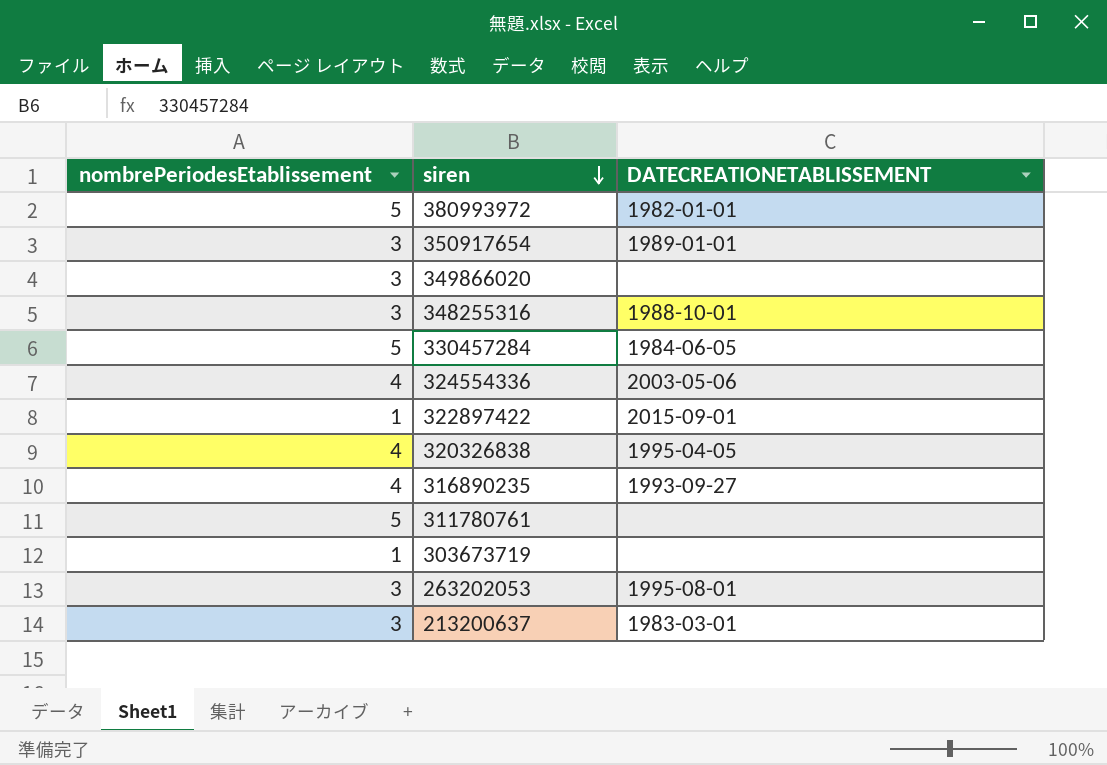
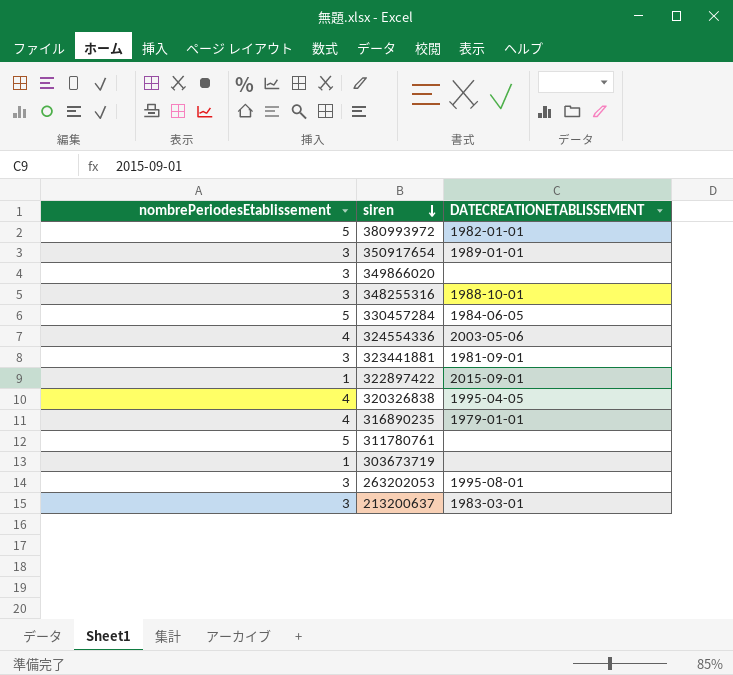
row 323441881: none -> 3 | 1981-09-01
316890235 | DATECREATIONETABLISSEMENT: 1993-09-27 -> 1979-01-01

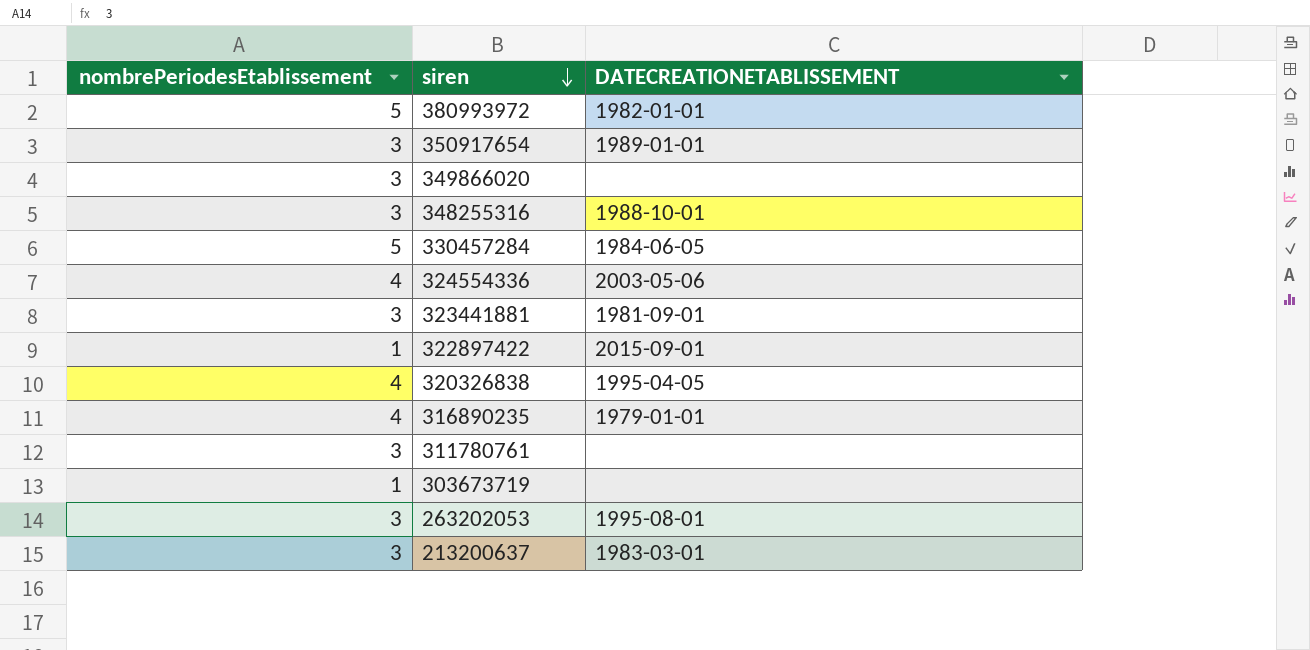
311780761 | nombrePeriodesEtablissement: 5 -> 3

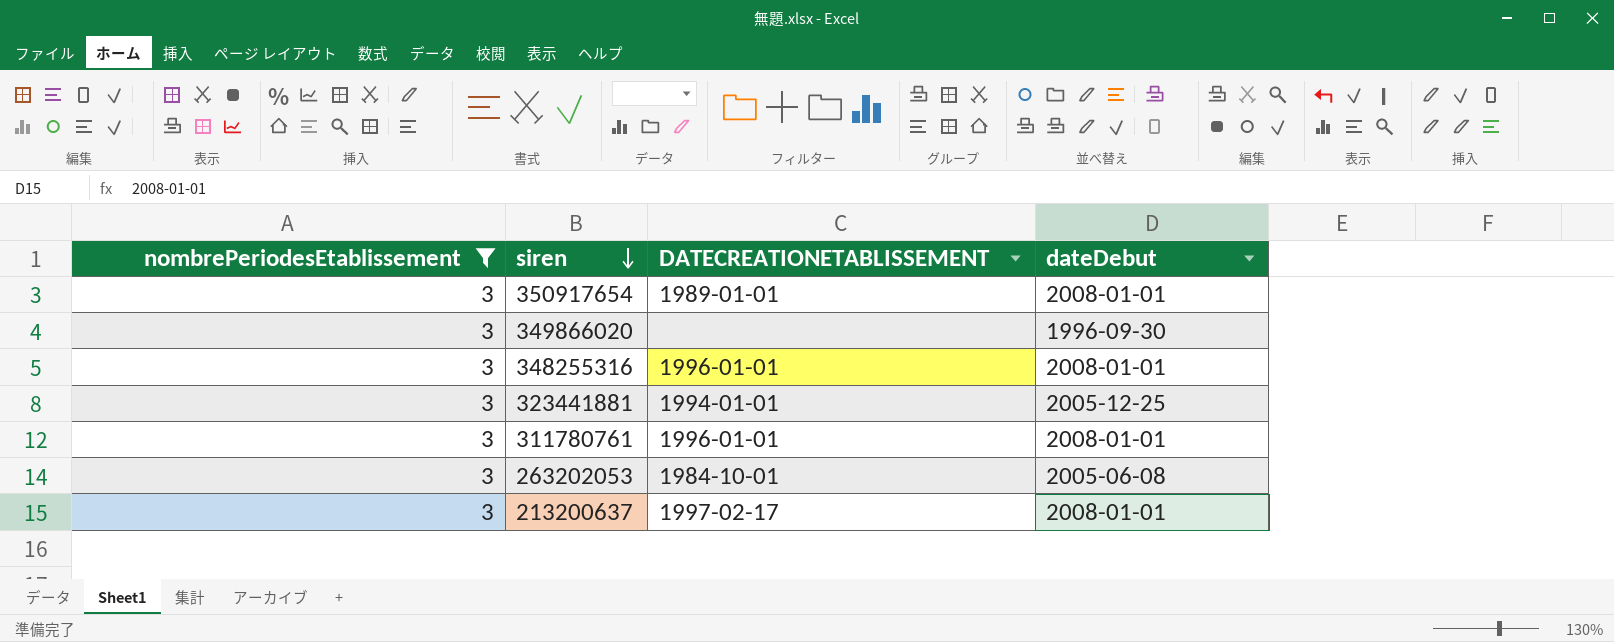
filter: none -> nombrePeriodesEtablissement = 3
column dateDebut | position: none -> 4
348255316 | DATECREATIONETABLISSEMENT: 1988-10-01 -> 1996-01-01
323441881 | DATECREATIONETABLISSEMENT: 1981-09-01 -> 1994-01-01
311780761 | DATECREATIONETABLISSEMENT: none -> 1996-01-01
263202053 | DATECREATIONETABLISSEMENT: 1995-08-01 -> 1984-10-01
213200637 | DATECREATIONETABLISSEMENT: 1983-03-01 -> 1997-02-17

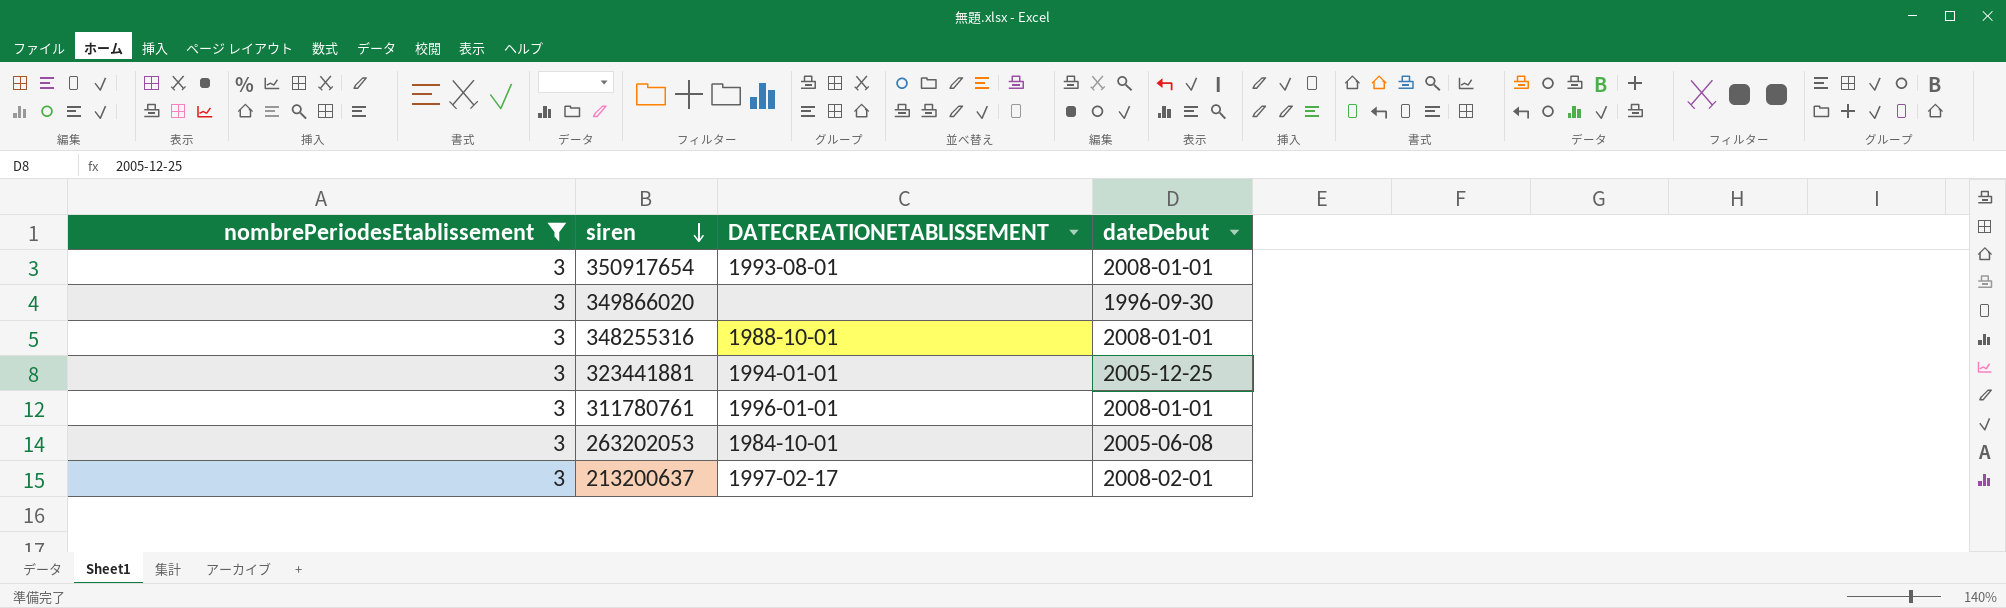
350917654 | DATECREATIONETABLISSEMENT: 1989-01-01 -> 1993-08-01
348255316 | DATECREATIONETABLISSEMENT: 1996-01-01 -> 1988-10-01
213200637 | dateDebut: 2008-01-01 -> 2008-02-01

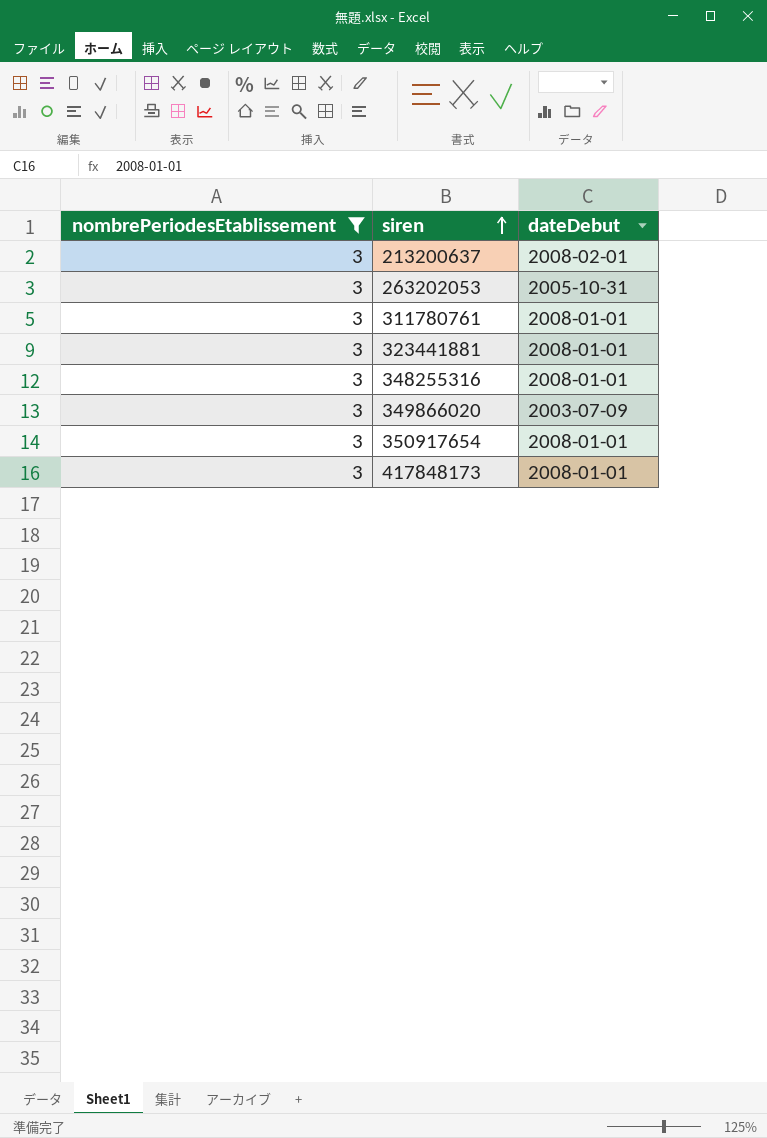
row order: siren descending -> siren ascending
column DATECREATIONETABLISSEMENT | position: 3 -> none
263202053 | dateDebut: 2005-06-08 -> 2005-10-31
323441881 | dateDebut: 2005-12-25 -> 2008-01-01
349866020 | dateDebut: 1996-09-30 -> 2003-07-09
row 417848173: none -> 3 | 2008-01-01

